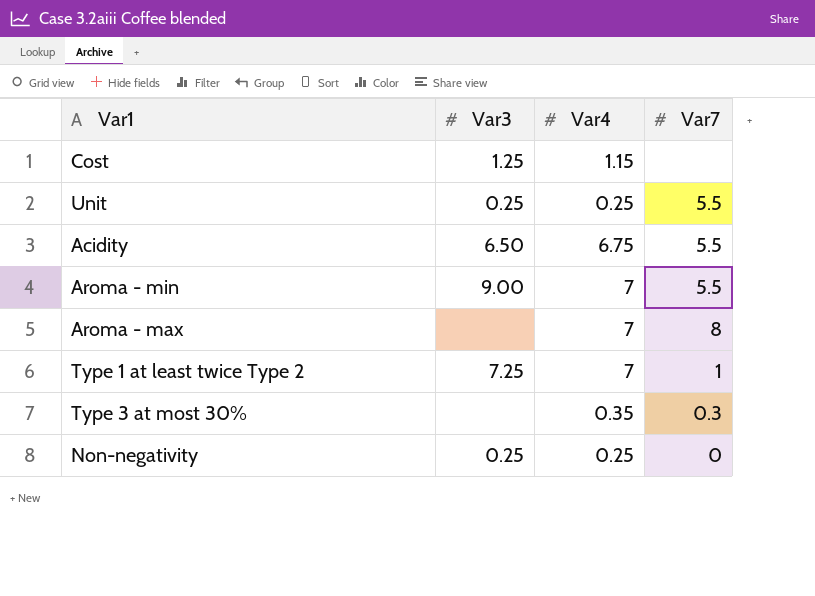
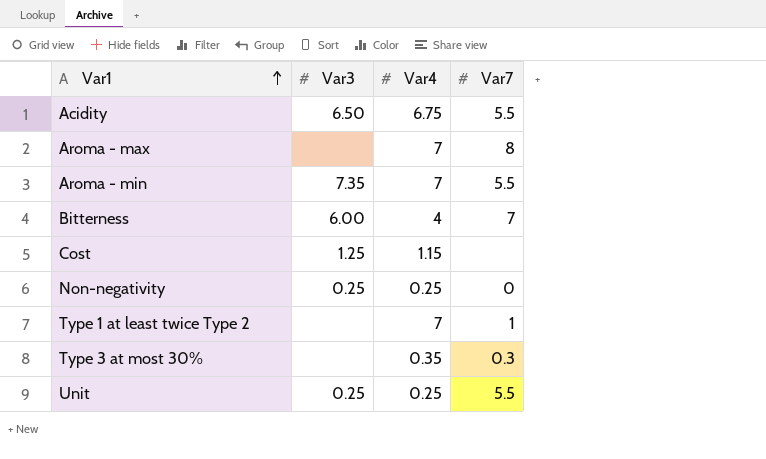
row order: none -> Var1 ascending
Aroma - min | Var3: 9.00 -> 7.35
row Bitterness: none -> 6.00 | 4 | 7
Type 1 at least twice Type 2 | Var3: 7.25 -> none

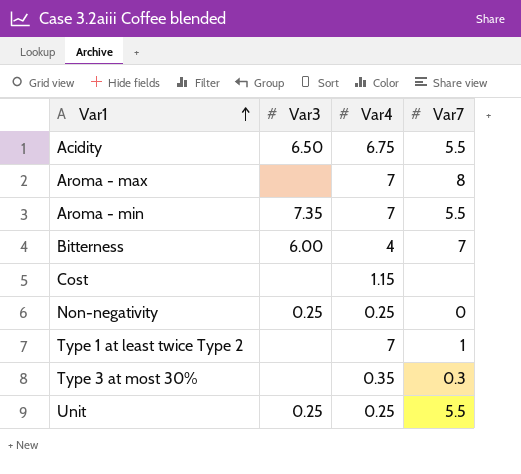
Cost | Var3: 1.25 -> none

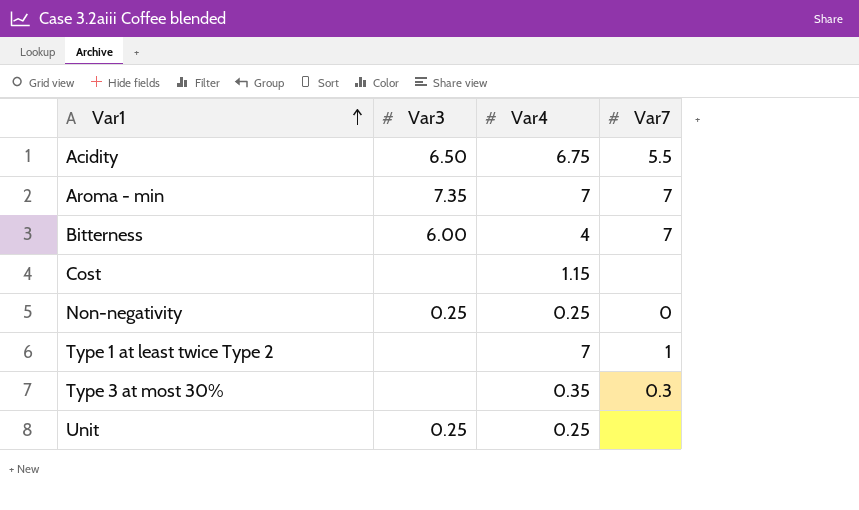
row Aroma - max: none | 7 | 8 -> none
Aroma - min | Var7: 5.5 -> 7
Unit | Var7: 5.5 -> none

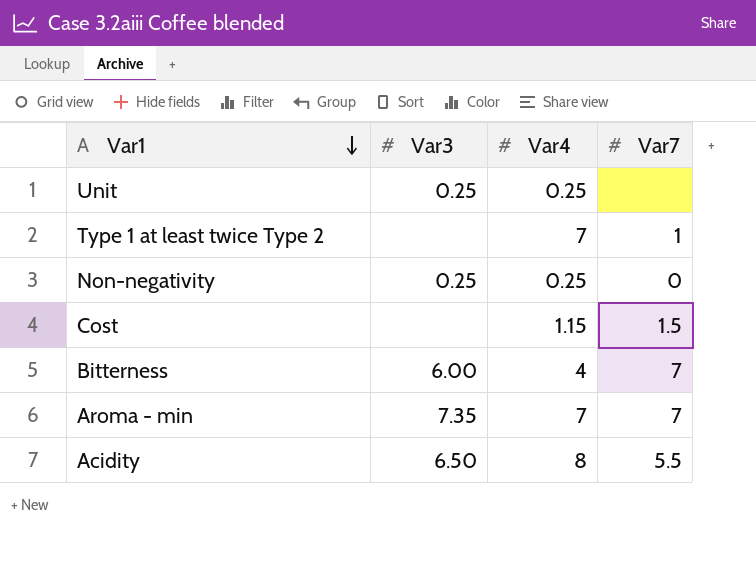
row order: Var1 ascending -> Var1 descending
row Type 3 at most 30%: none | 0.35 | 0.3 -> none
Cost | Var7: none -> 1.5
Acidity | Var4: 6.75 -> 8

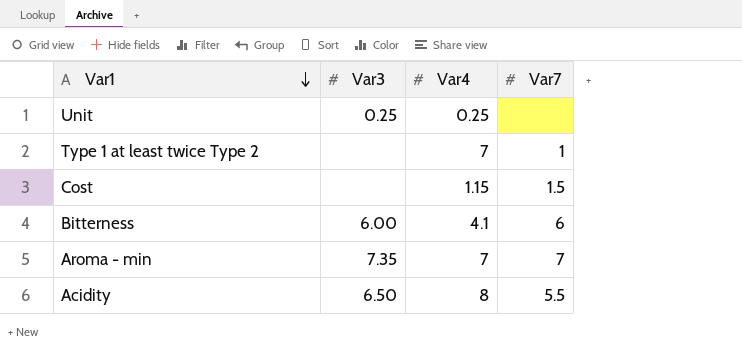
row Non-negativity: 0.25 | 0.25 | 0 -> none
Bitterness | Var4: 4 -> 4.1
Bitterness | Var7: 7 -> 6

